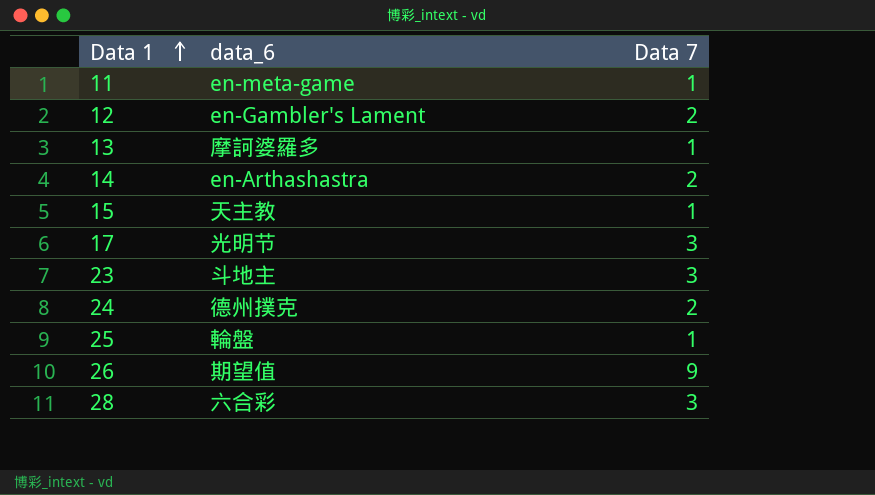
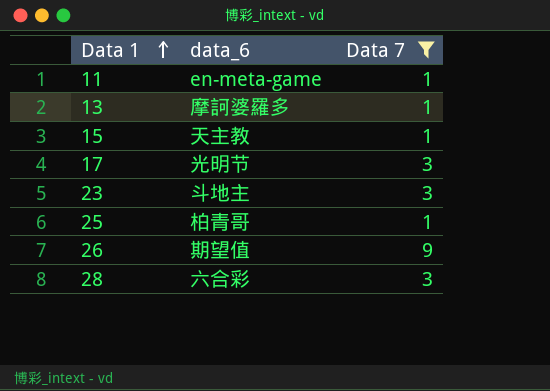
filter: none -> Data 7 != 2
25 | data_6: 輪盤 -> 柏青哥

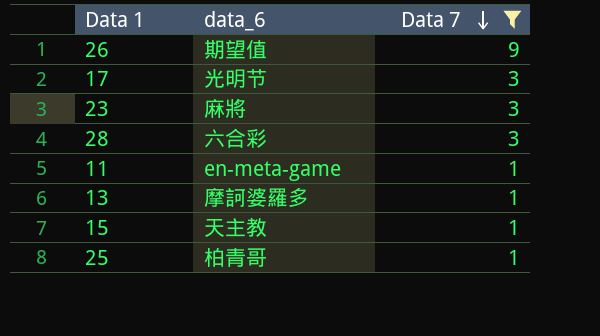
row order: Data 1 ascending -> Data 7 descending
23 | data_6: 斗地主 -> 麻將

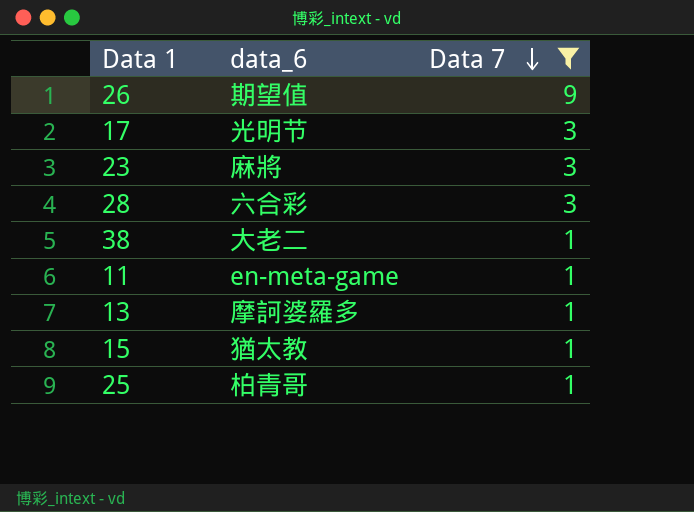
row 38: none -> 大老二 | 1
15 | data_6: 天主教 -> 猶太教

